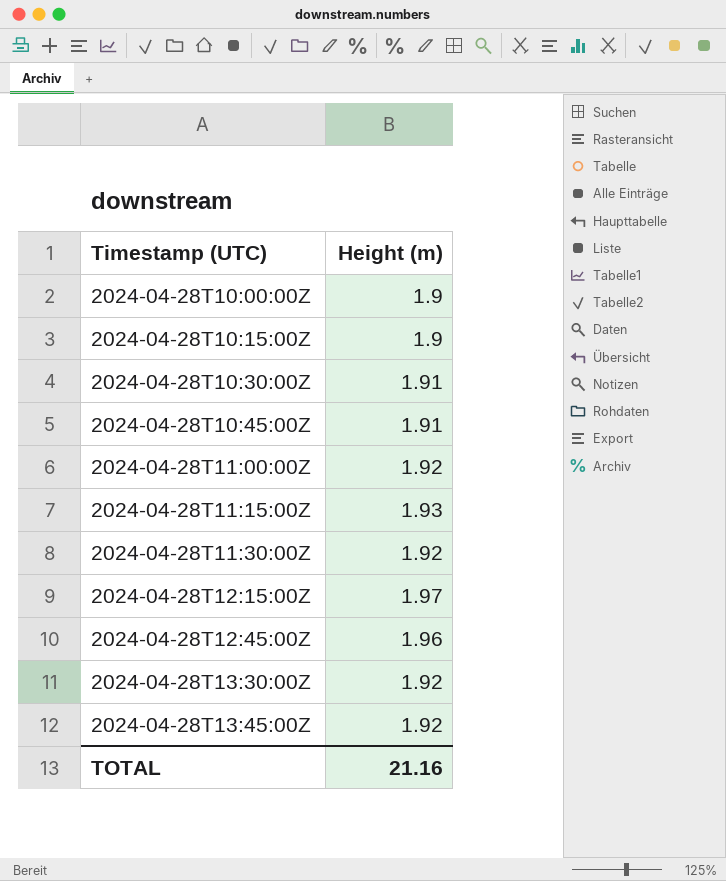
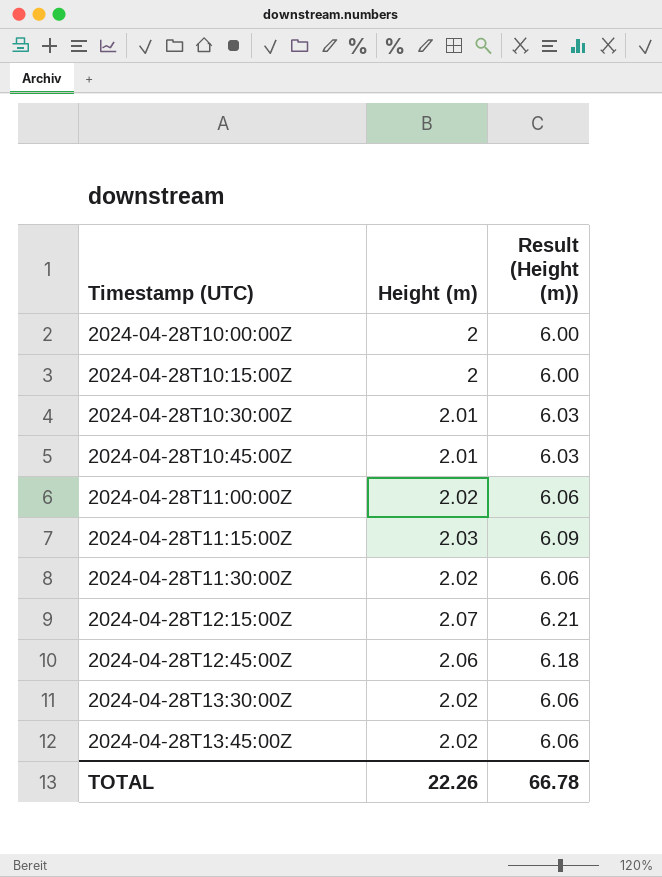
column Result (Height (m)) | formula: none -> [Height (m)] * 3
2024-04-28T10:00:00Z | Height (m): 1.9 -> 2
2024-04-28T10:15:00Z | Height (m): 1.9 -> 2
2024-04-28T10:30:00Z | Height (m): 1.91 -> 2.01
2024-04-28T10:45:00Z | Height (m): 1.91 -> 2.01
2024-04-28T11:00:00Z | Height (m): 1.92 -> 2.02
2024-04-28T11:15:00Z | Height (m): 1.93 -> 2.03
2024-04-28T11:30:00Z | Height (m): 1.92 -> 2.02
2024-04-28T12:15:00Z | Height (m): 1.97 -> 2.07
2024-04-28T12:45:00Z | Height (m): 1.96 -> 2.06
2024-04-28T13:30:00Z | Height (m): 1.92 -> 2.02
2024-04-28T13:45:00Z | Height (m): 1.92 -> 2.02
TOTAL | Height (m): 21.16 -> 22.26

